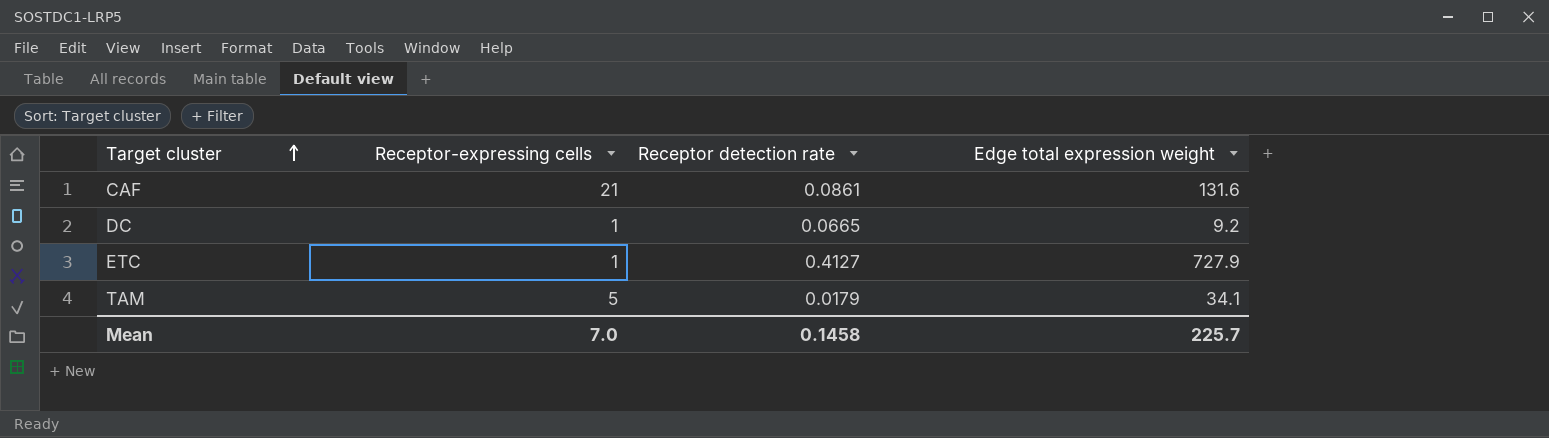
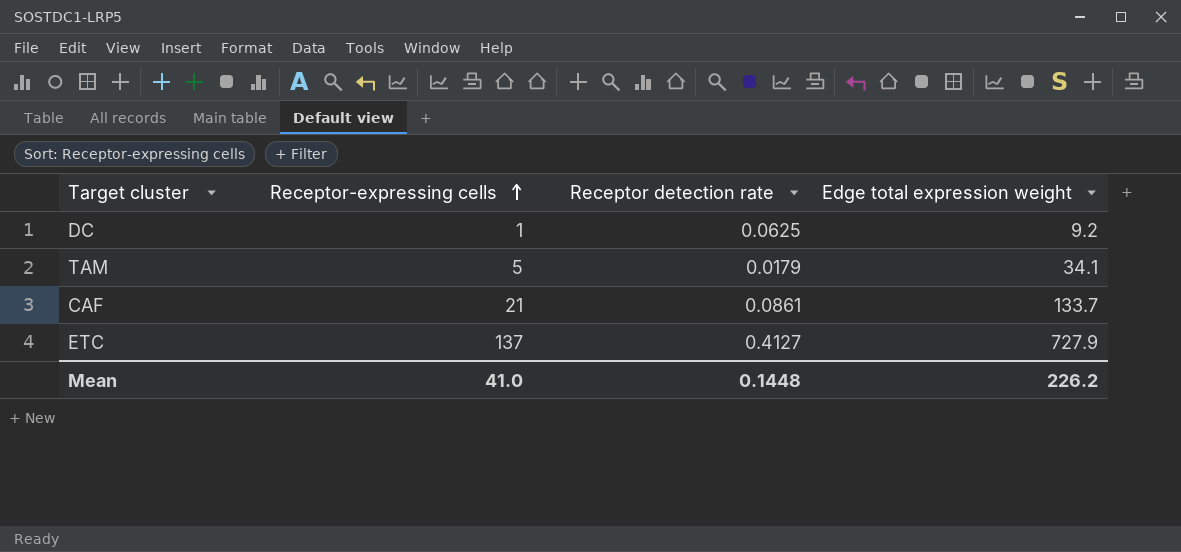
row order: Target cluster ascending -> Receptor-expressing cells ascending
DC | Receptor detection rate: 0.0665 -> 0.0625
CAF | Edge total expression weight: 131.6 -> 133.7
ETC | Receptor-expressing cells: 1 -> 137
Mean | Receptor-expressing cells: 7.0 -> 41.0
Mean | Receptor detection rate: 0.1458 -> 0.1448
Mean | Edge total expression weight: 225.7 -> 226.2

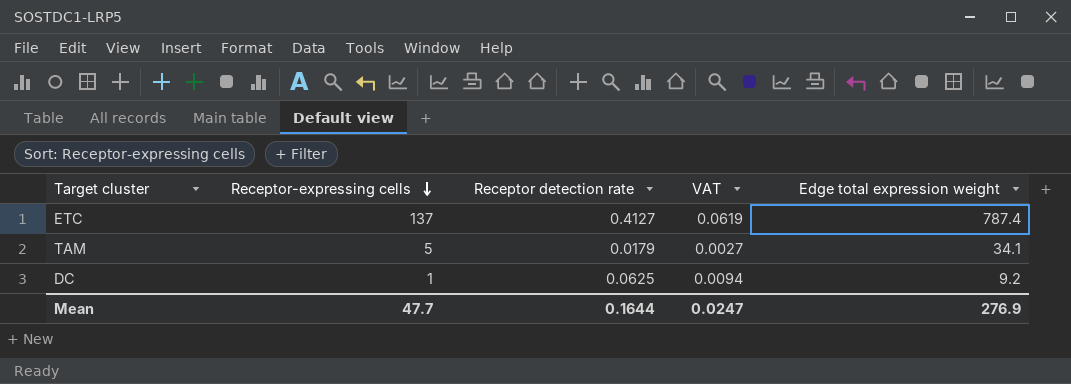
row order: Receptor-expressing cells ascending -> Receptor-expressing cells descending
column VAT | formula: none -> [Receptor detection rate] * 0.15
row CAF: 21 | 0.0861 | 133.7 -> none
ETC | Edge total expression weight: 727.9 -> 787.4
Mean | Receptor-expressing cells: 41.0 -> 47.7
Mean | Receptor detection rate: 0.1448 -> 0.1644
Mean | Edge total expression weight: 226.2 -> 276.9

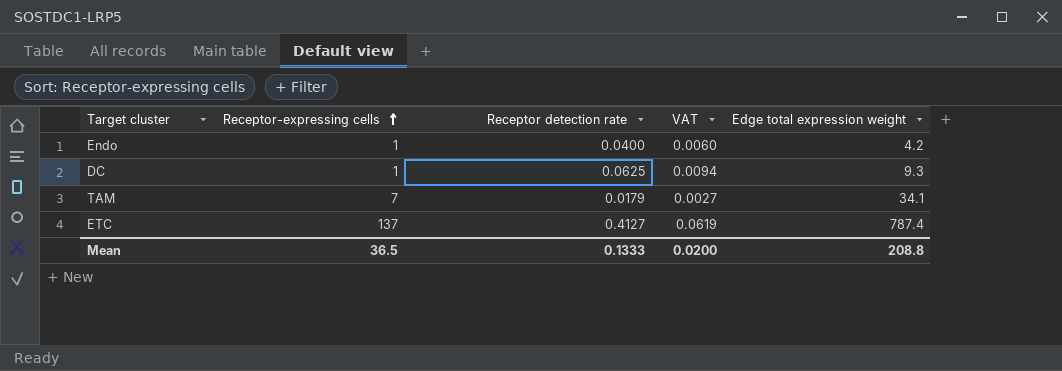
row order: Receptor-expressing cells descending -> Receptor-expressing cells ascending
row Endo: none -> 1 | 0.0400 | 0.0060 | 4.2
DC | Edge total expression weight: 9.2 -> 9.3
TAM | Receptor-expressing cells: 5 -> 7
Mean | Receptor-expressing cells: 47.7 -> 36.5
Mean | Receptor detection rate: 0.1644 -> 0.1333
Mean | VAT: 0.0247 -> 0.0200
Mean | Edge total expression weight: 276.9 -> 208.8

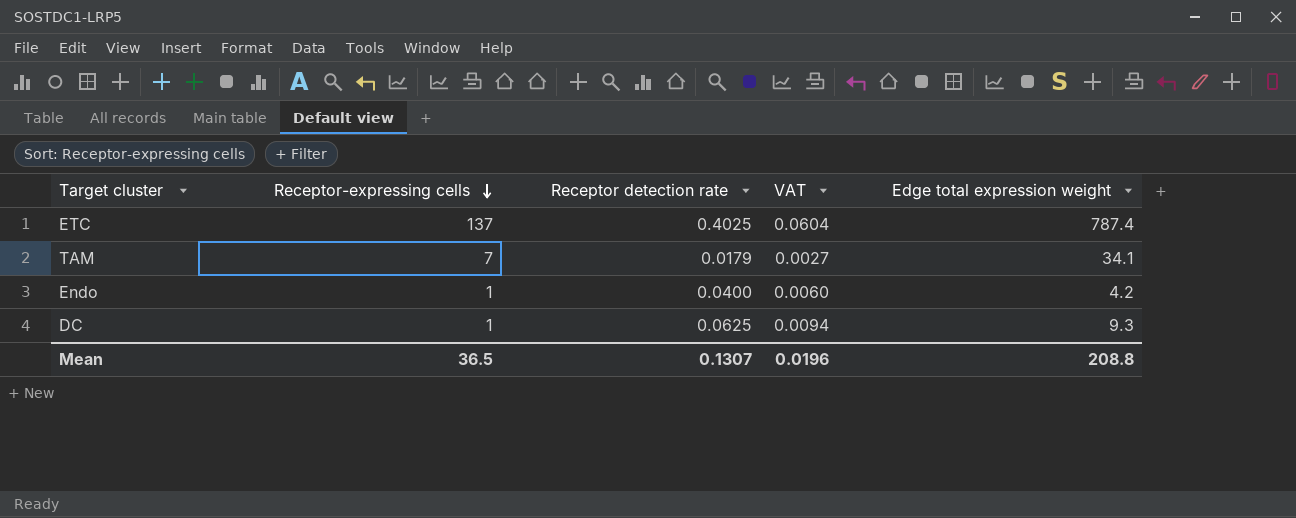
row order: Receptor-expressing cells ascending -> Receptor-expressing cells descending
ETC | Receptor detection rate: 0.4127 -> 0.4025
ETC | VAT: 0.0619 -> 0.0604
Mean | Receptor detection rate: 0.1333 -> 0.1307
Mean | VAT: 0.0200 -> 0.0196

